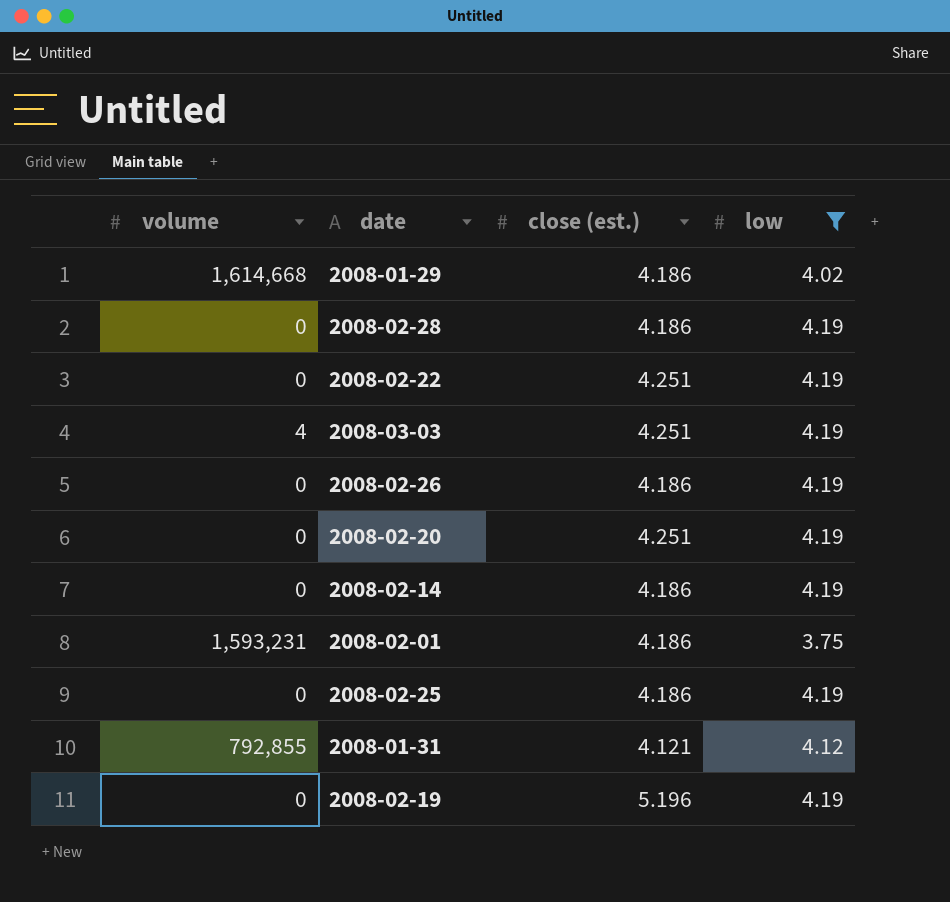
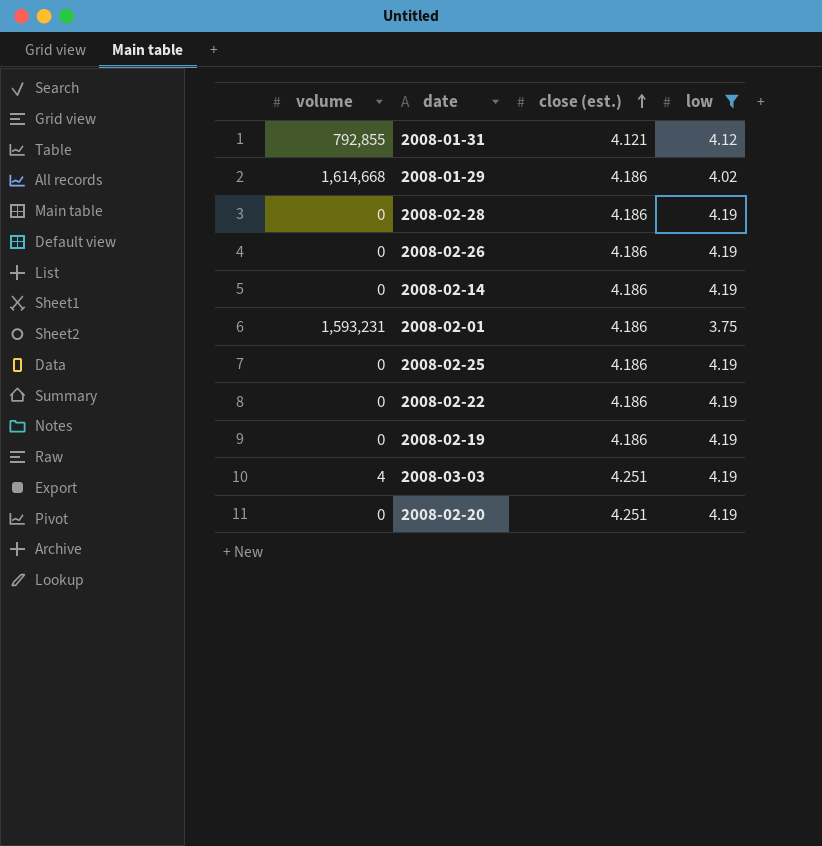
row order: none -> close (est.) ascending
2008-02-22 | close (est.): 4.251 -> 4.186
2008-02-19 | close (est.): 5.196 -> 4.186

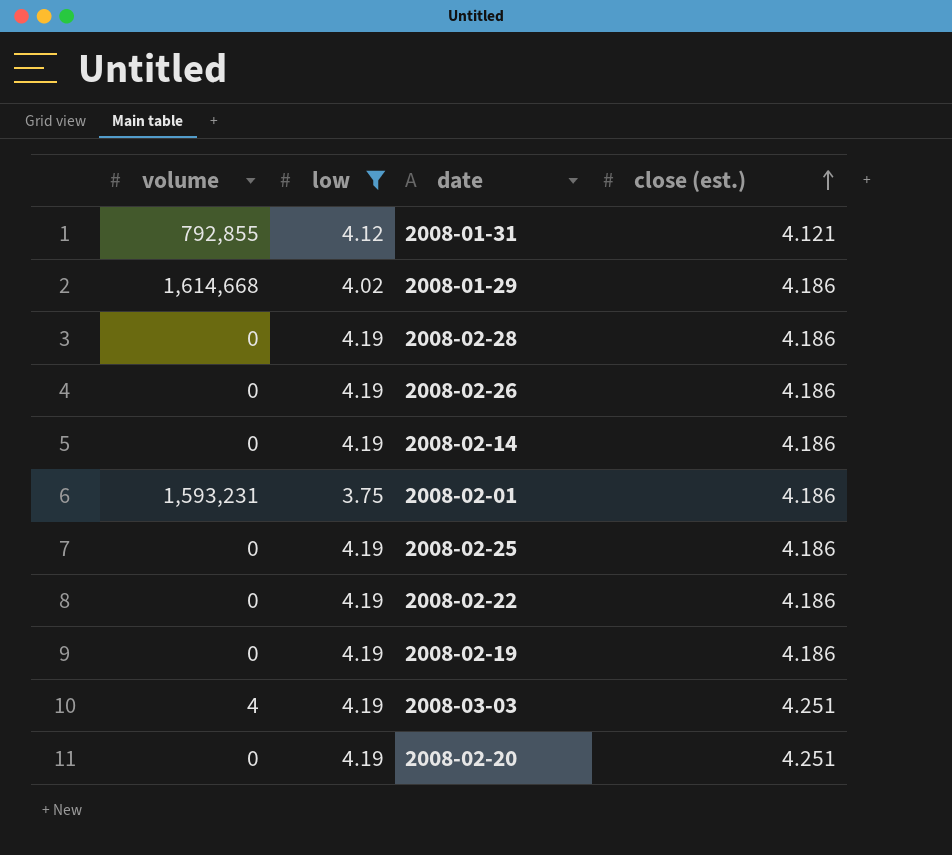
column low | position: 4 -> 2

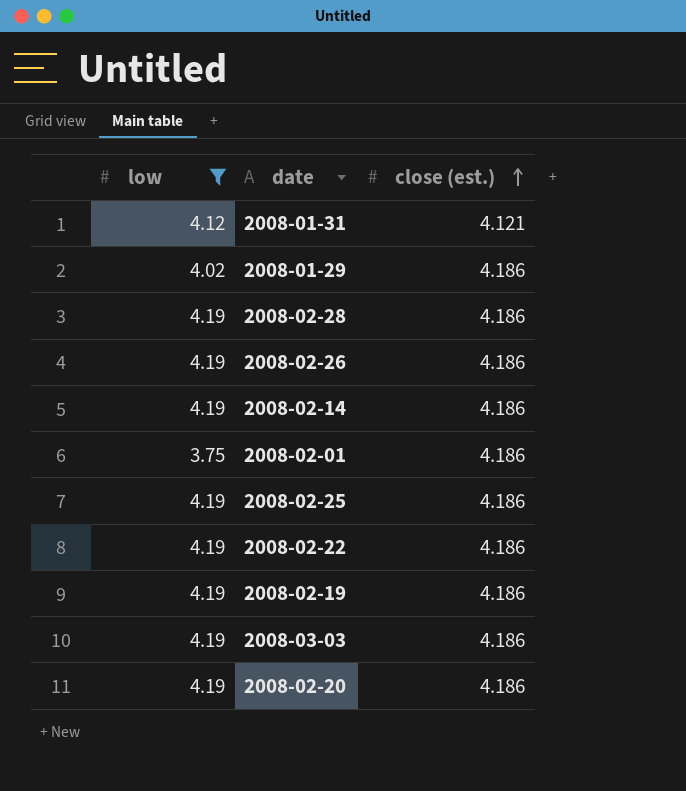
column volume | position: 1 -> none
2008-03-03 | close (est.): 4.251 -> 4.186
2008-02-20 | close (est.): 4.251 -> 4.186

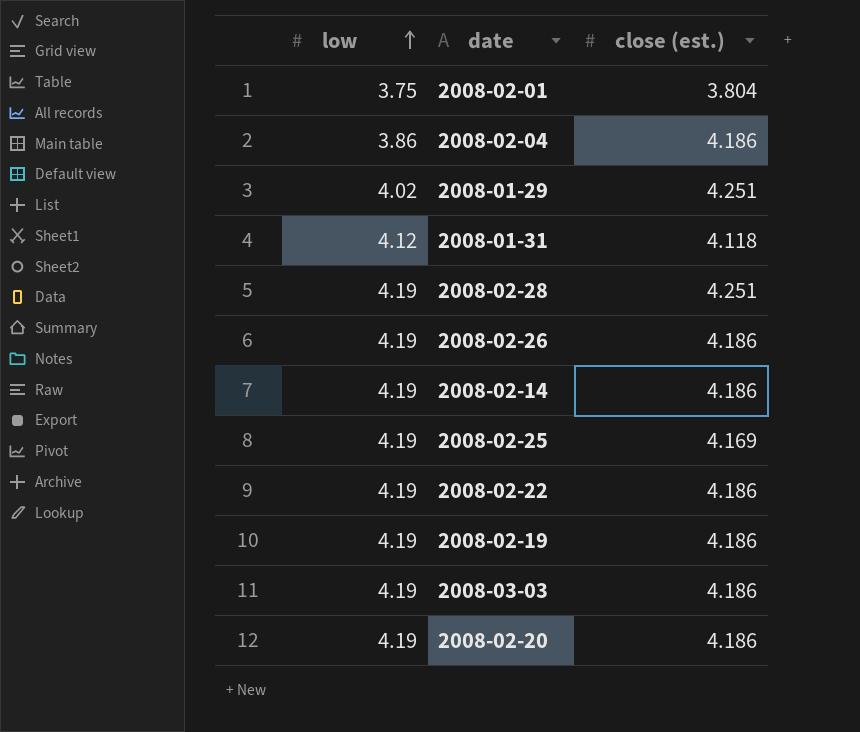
filter: low != 3.86 -> none
row order: close (est.) ascending -> low ascending
2008-02-01 | close (est.): 4.186 -> 3.804
2008-01-29 | close (est.): 4.186 -> 4.251
2008-01-31 | close (est.): 4.121 -> 4.118
2008-02-28 | close (est.): 4.186 -> 4.251
2008-02-25 | close (est.): 4.186 -> 4.169

